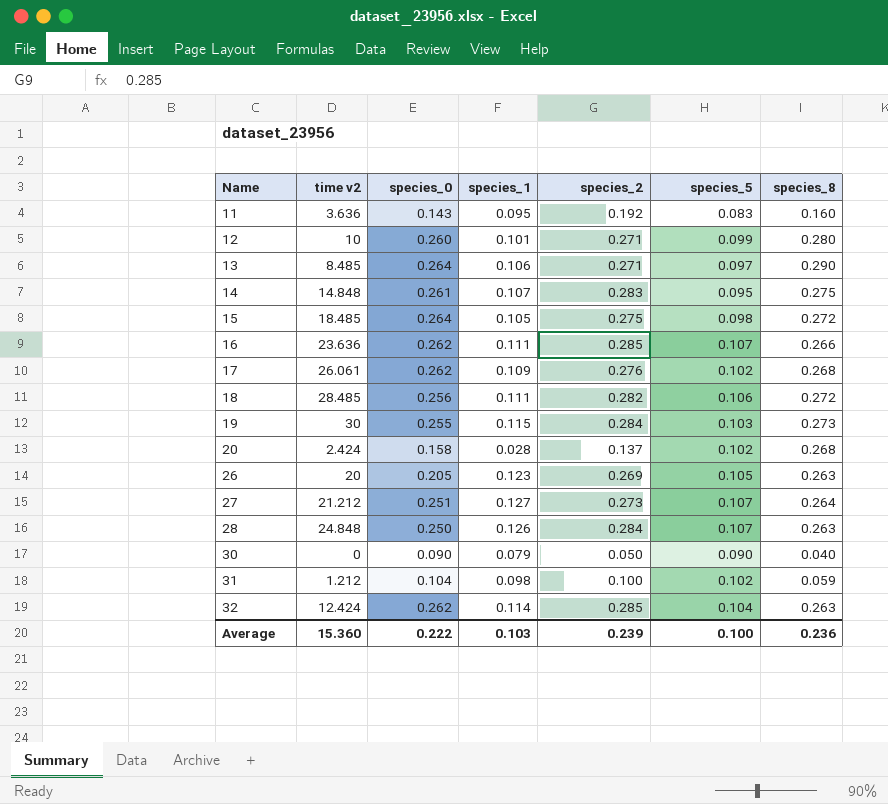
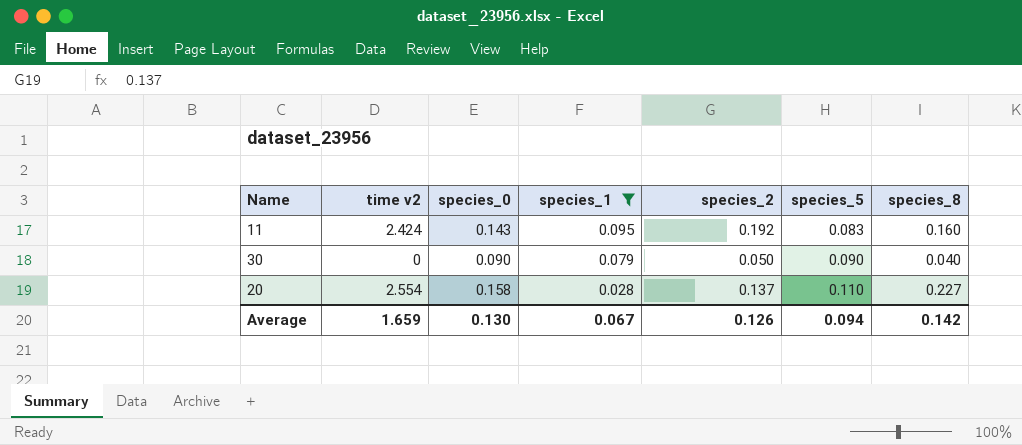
filter: none -> species_1 <= 0.095
row order: Name ascending -> species_1 descending
11 | time v2: 3.636 -> 2.424
20 | time v2: 2.424 -> 2.554
20 | species_5: 0.102 -> 0.110
20 | species_8: 0.268 -> 0.227
Average | time v2: 15.360 -> 1.659
Average | species_0: 0.222 -> 0.130
Average | species_1: 0.103 -> 0.067
Average | species_2: 0.239 -> 0.126
Average | species_5: 0.100 -> 0.094
Average | species_8: 0.236 -> 0.142

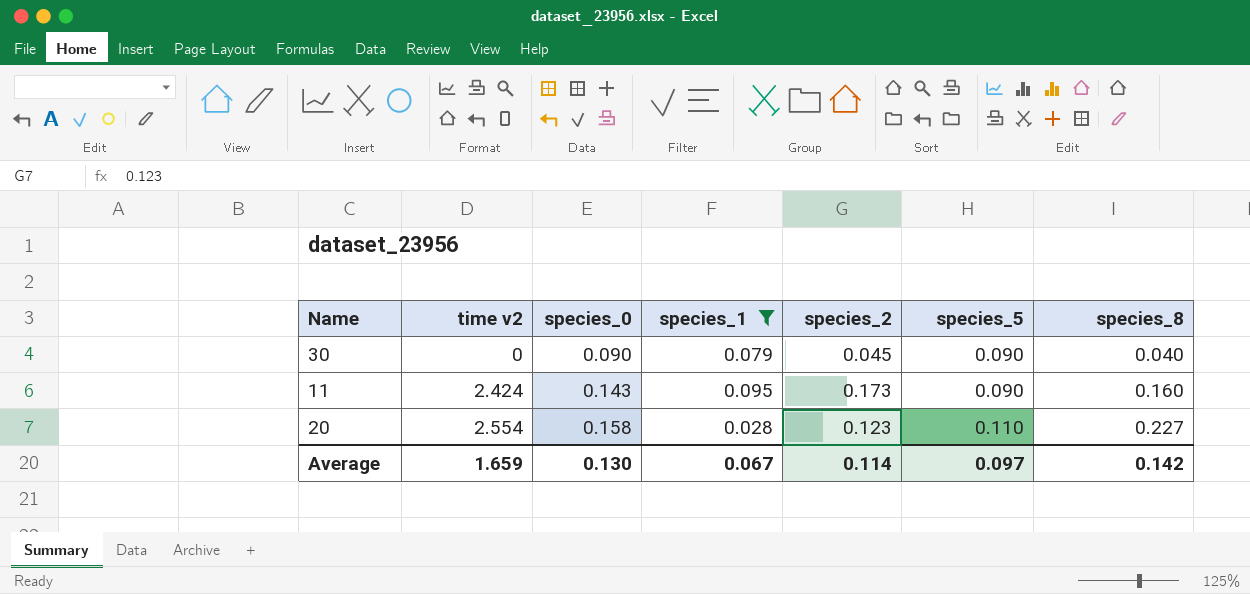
row order: species_1 descending -> time v2 ascending
30 | species_2: 0.050 -> 0.045
11 | species_2: 0.192 -> 0.173
11 | species_5: 0.083 -> 0.090
20 | species_2: 0.137 -> 0.123
Average | species_2: 0.126 -> 0.114
Average | species_5: 0.094 -> 0.097

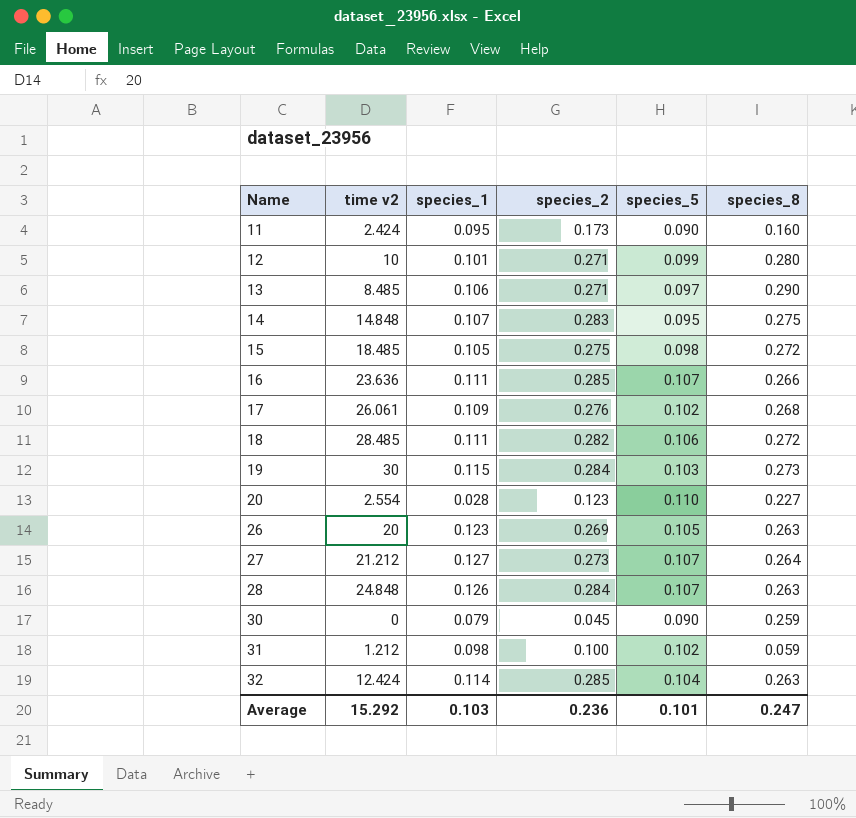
filter: species_1 <= 0.095 -> none
row order: time v2 ascending -> Name ascending
column species_0 | position: 3 -> none
30 | species_8: 0.040 -> 0.259
Average | time v2: 1.659 -> 15.292
Average | species_1: 0.067 -> 0.103
Average | species_2: 0.114 -> 0.236
Average | species_5: 0.097 -> 0.101
Average | species_8: 0.142 -> 0.247

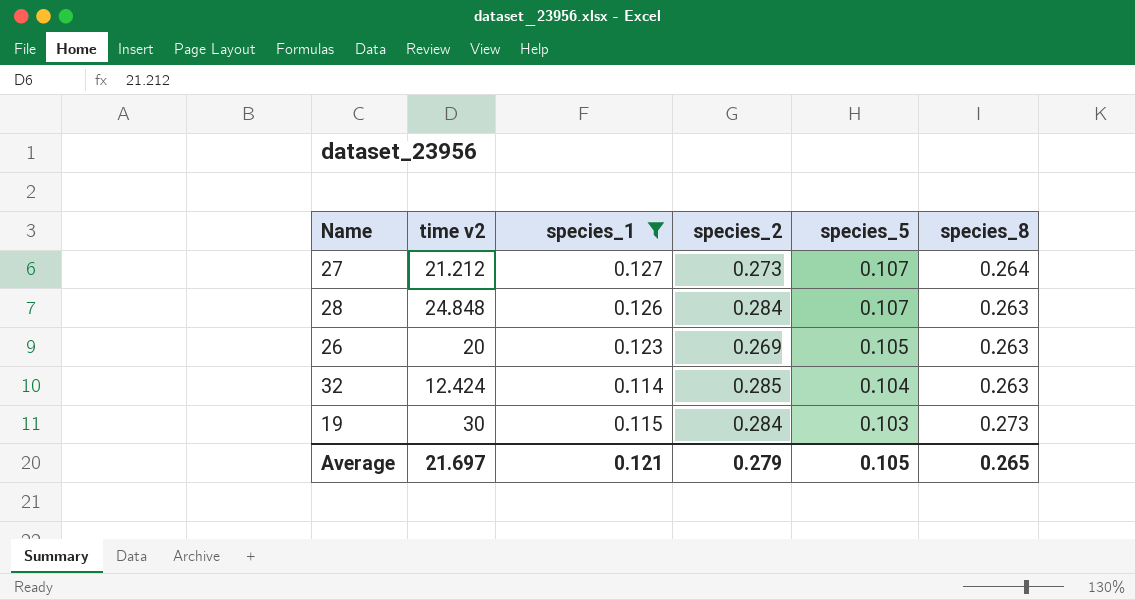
filter: none -> species_1 >= 0.114
row order: Name ascending -> species_5 descending
Average | time v2: 15.292 -> 21.697
Average | species_1: 0.103 -> 0.121
Average | species_2: 0.236 -> 0.279
Average | species_5: 0.101 -> 0.105
Average | species_8: 0.247 -> 0.265

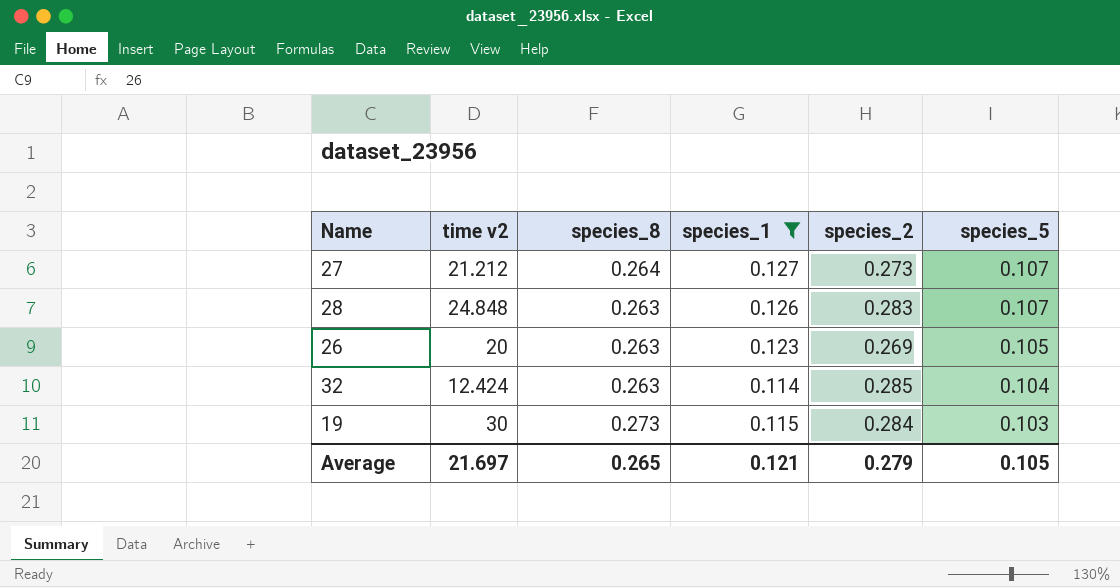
column species_8 | position: 6 -> 3
28 | species_2: 0.284 -> 0.283

